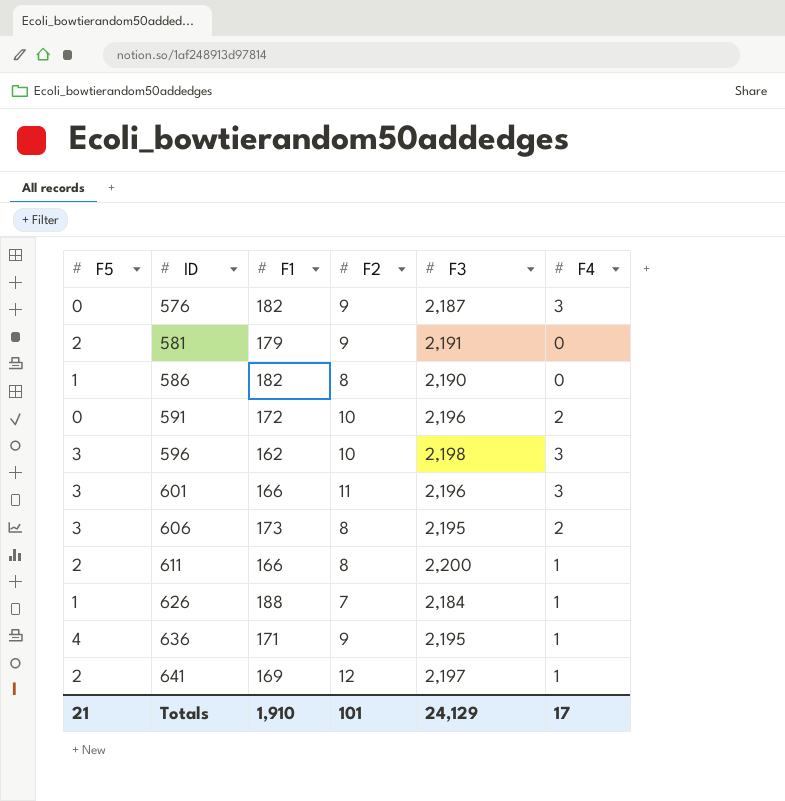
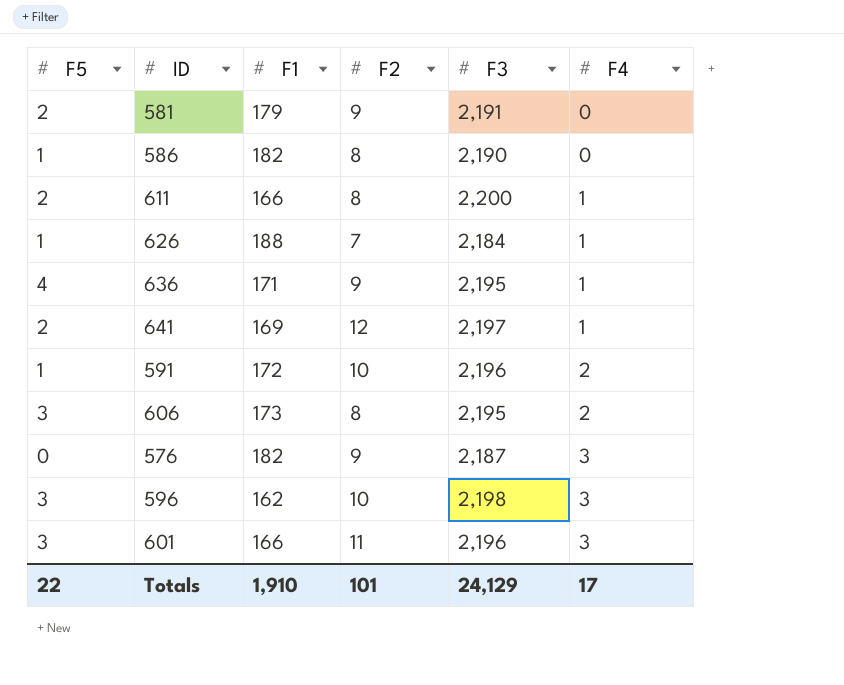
row order: ID ascending -> F4 ascending
591 | F5: 0 -> 1
Totals | F5: 21 -> 22

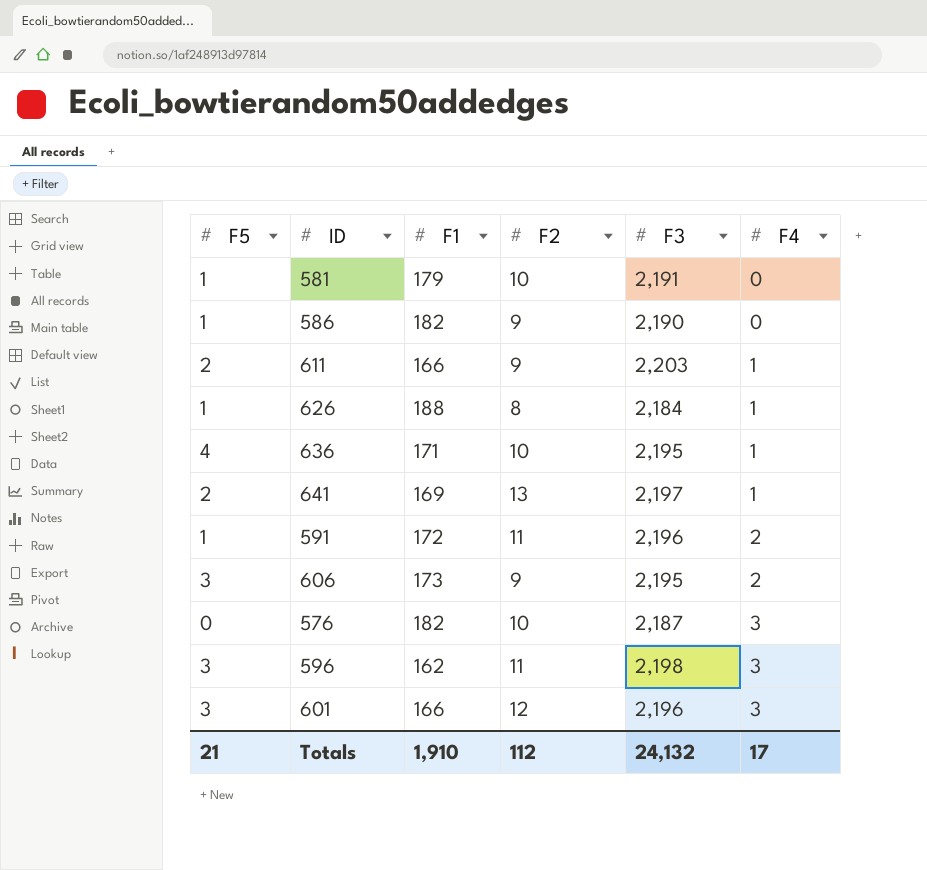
581 | F5: 2 -> 1
581 | F2: 9 -> 10
586 | F2: 8 -> 9
611 | F2: 8 -> 9
611 | F3: 2,200 -> 2,203
626 | F2: 7 -> 8
636 | F2: 9 -> 10
641 | F2: 12 -> 13
591 | F2: 10 -> 11
606 | F2: 8 -> 9
576 | F2: 9 -> 10
596 | F2: 10 -> 11
601 | F2: 11 -> 12
Totals | F5: 22 -> 21
Totals | F2: 101 -> 112
Totals | F3: 24,129 -> 24,132

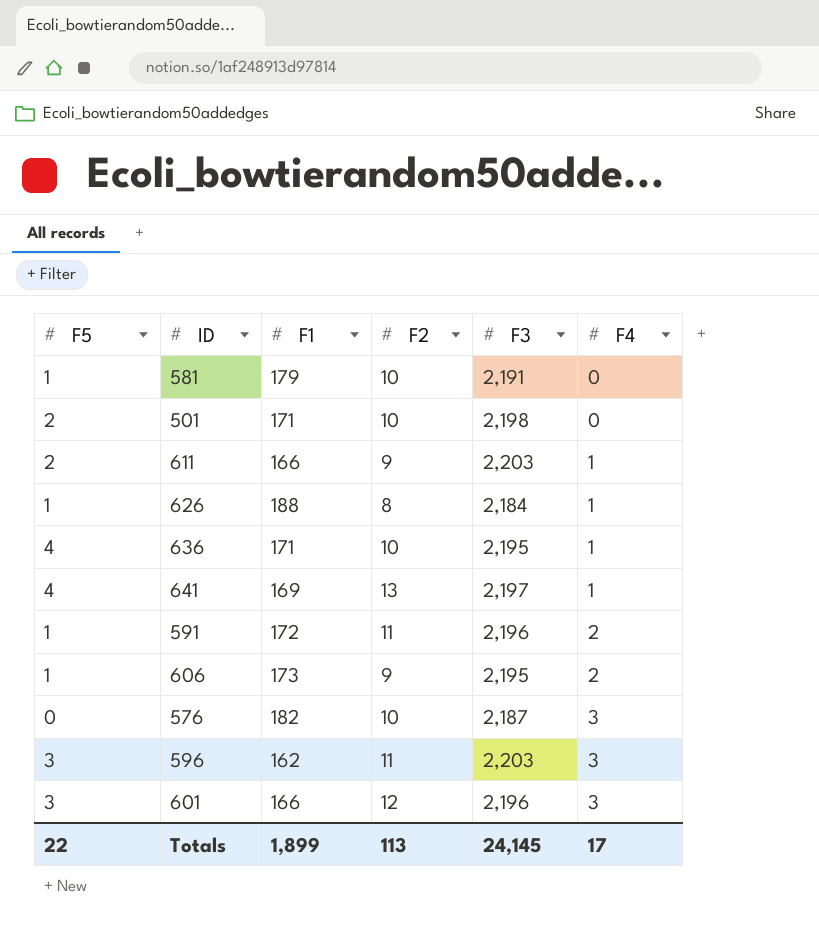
row 586: 1 | 182 | 9 | 2,190 | 0 -> none
row 501: none -> 2 | 171 | 10 | 2,198 | 0
641 | F5: 2 -> 4
606 | F5: 3 -> 1
596 | F3: 2,198 -> 2,203
Totals | F5: 21 -> 22
Totals | F1: 1,910 -> 1,899
Totals | F2: 112 -> 113
Totals | F3: 24,132 -> 24,145

